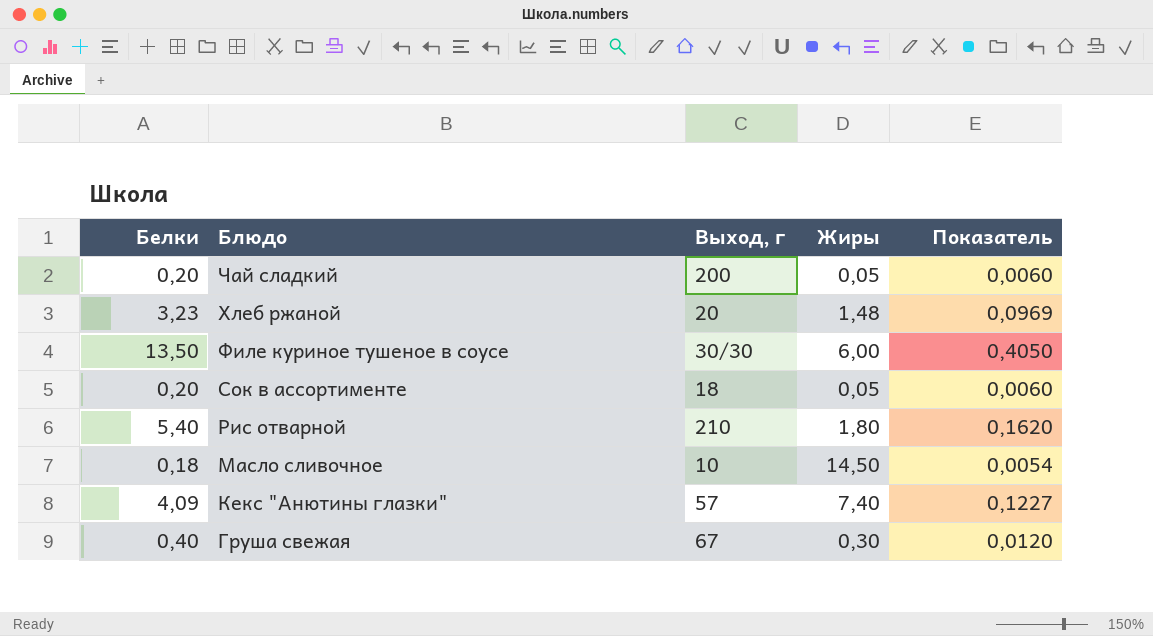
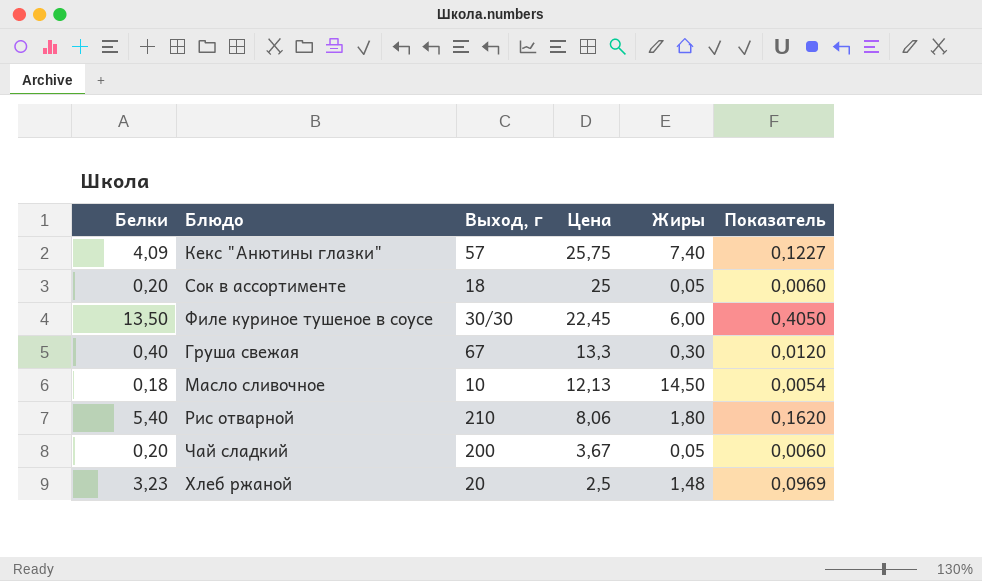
row order: Блюдо descending -> Цена descending
column Цена | position: none -> 4

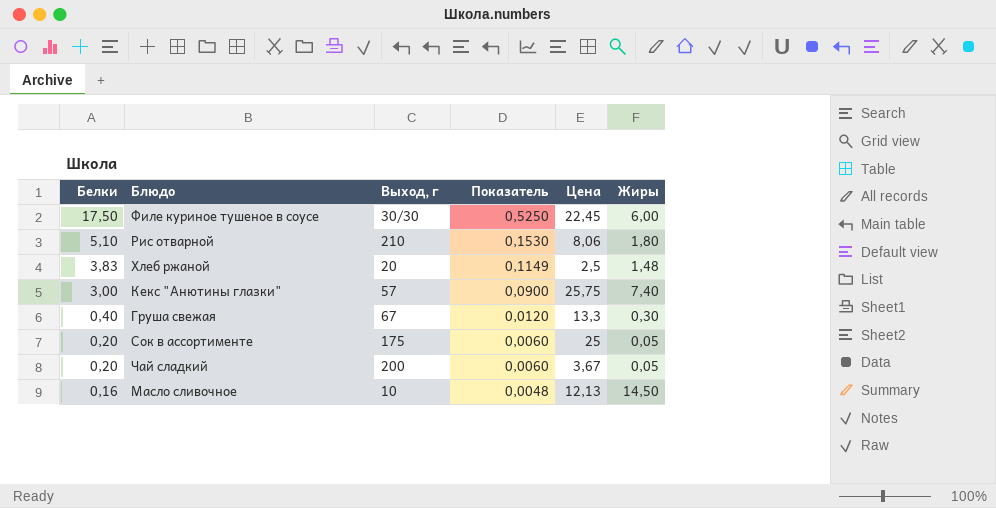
row order: Цена descending -> Белки descending
column Показатель | position: 6 -> 4
Филе куриное тушеное в соусе | Белки: 13,50 -> 17,50
Филе куриное тушеное в соусе | Показатель: 0,4050 -> 0,5250
Рис отварной | Белки: 5,40 -> 5,10
Рис отварной | Показатель: 0,1620 -> 0,1530
Хлеб ржаной | Белки: 3,23 -> 3,83
Хлеб ржаной | Показатель: 0,0969 -> 0,1149
Кекс "Анютины глазки" | Белки: 4,09 -> 3,00
Кекс "Анютины глазки" | Показатель: 0,1227 -> 0,0900
Сок в ассортименте | Выход, г: 18 -> 175
Масло сливочное | Белки: 0,18 -> 0,16
Масло сливочное | Показатель: 0,0054 -> 0,0048

